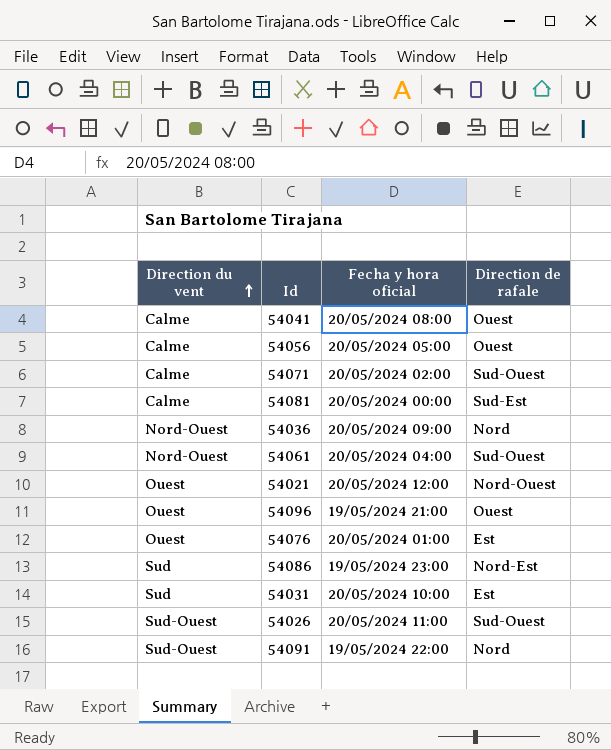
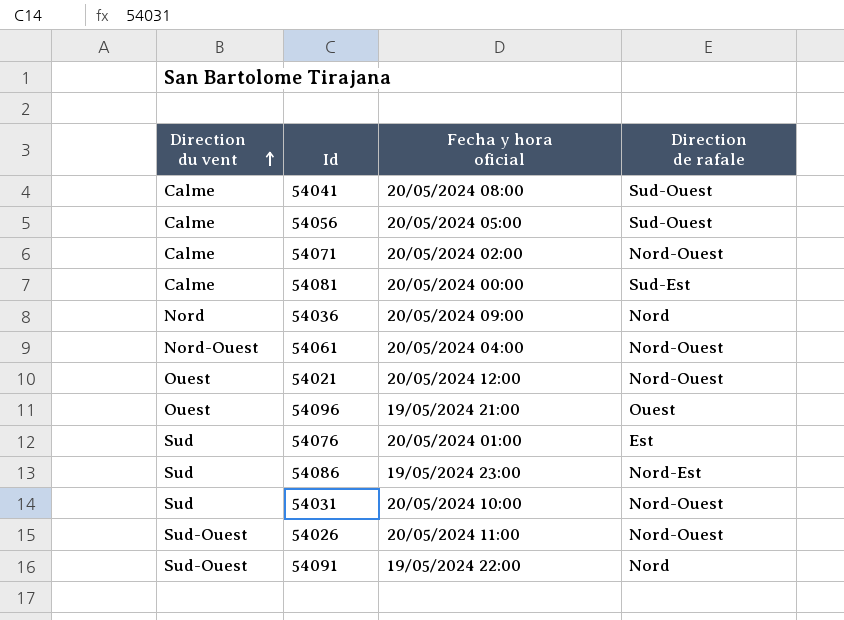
54041 | Direction de rafale: Ouest -> Sud-Ouest
54056 | Direction de rafale: Ouest -> Sud-Ouest
54071 | Direction de rafale: Sud-Ouest -> Nord-Ouest
54036 | Direction du vent: Nord-Ouest -> Nord
54061 | Direction de rafale: Sud-Ouest -> Nord-Ouest
54076 | Direction du vent: Ouest -> Sud
54031 | Direction de rafale: Est -> Nord-Ouest
54026 | Direction de rafale: Sud-Ouest -> Nord-Ouest

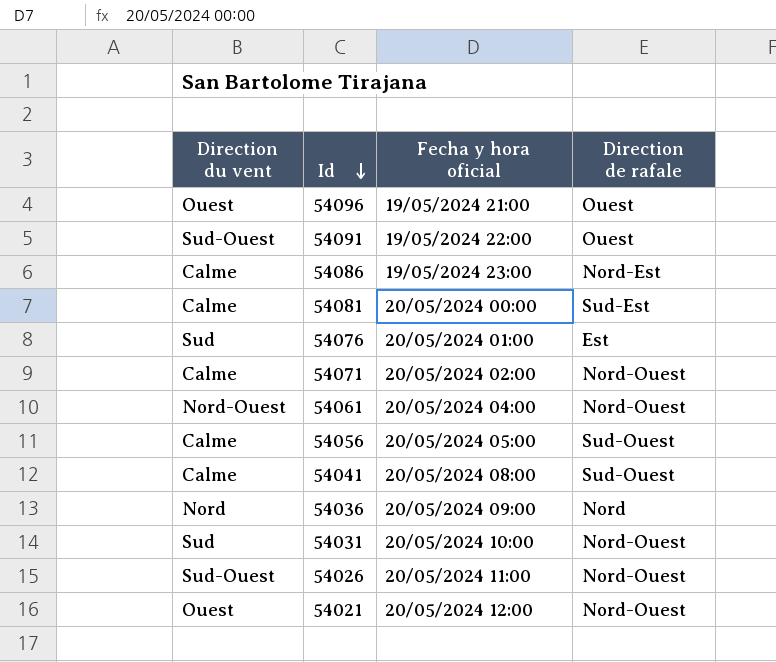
row order: Direction du vent ascending -> Id descending
54091 | Direction de rafale: Nord -> Ouest
54086 | Direction du vent: Sud -> Calme

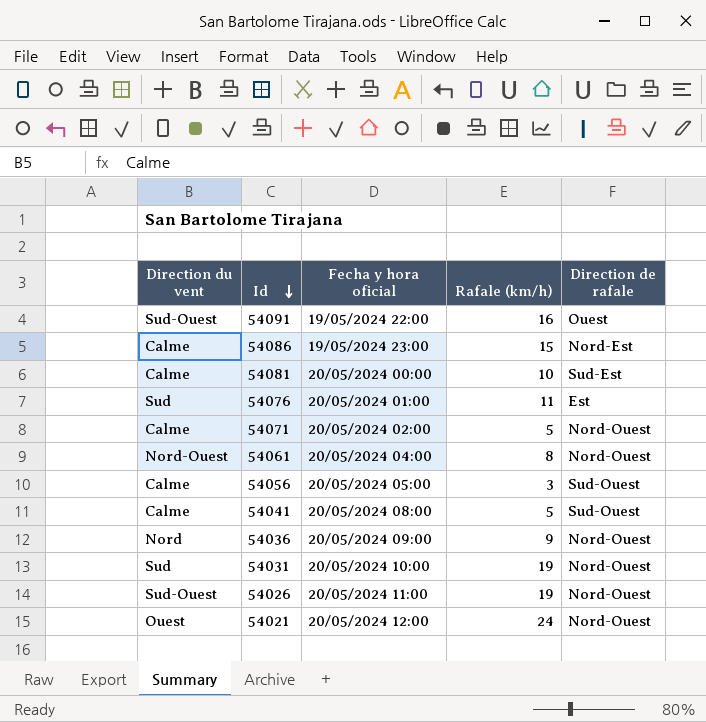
column Rafale (km/h) | position: none -> 4
row 54096: Ouest | 19/05/2024 21:00 | Ouest -> none
54036 | Direction de rafale: Nord -> Nord-Ouest

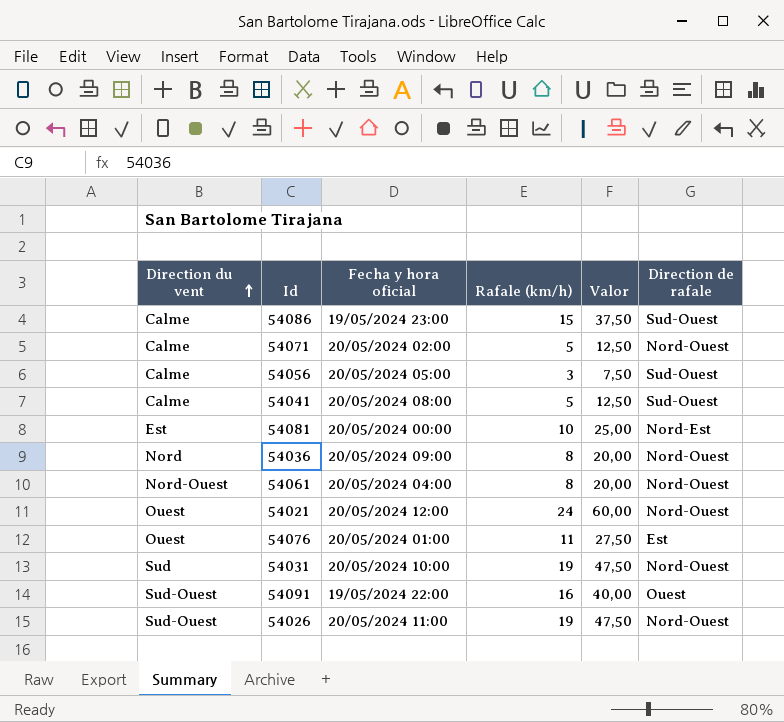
row order: Id descending -> Direction du vent ascending
column Valor | formula: none -> [Rafale (km/h)] * 2,5
54086 | Direction de rafale: Nord-Est -> Sud-Ouest
54081 | Direction du vent: Calme -> Est
54081 | Direction de rafale: Sud-Est -> Nord-Est
54036 | Rafale (km/h): 9 -> 8
54076 | Direction du vent: Sud -> Ouest

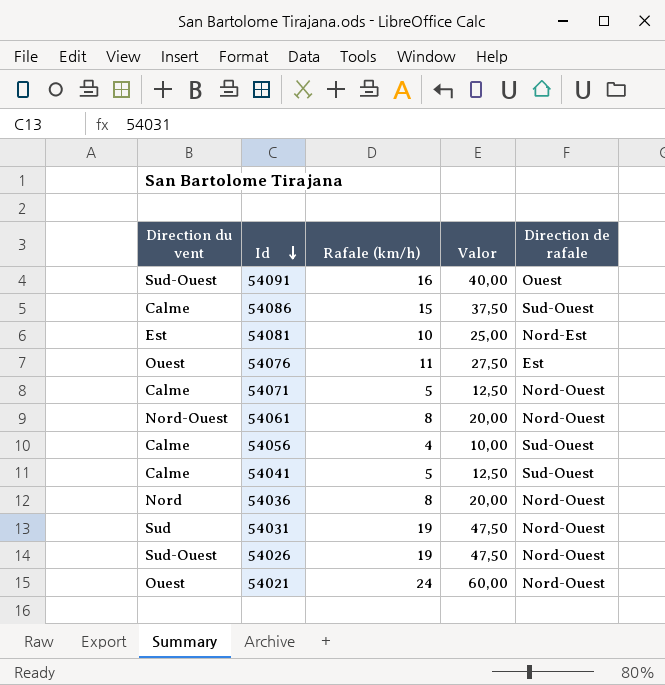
row order: Direction du vent ascending -> Id descending
column Fecha y hora oficial | position: 3 -> none
54056 | Rafale (km/h): 3 -> 4
54056 | Valor: 7,50 -> 10,00

